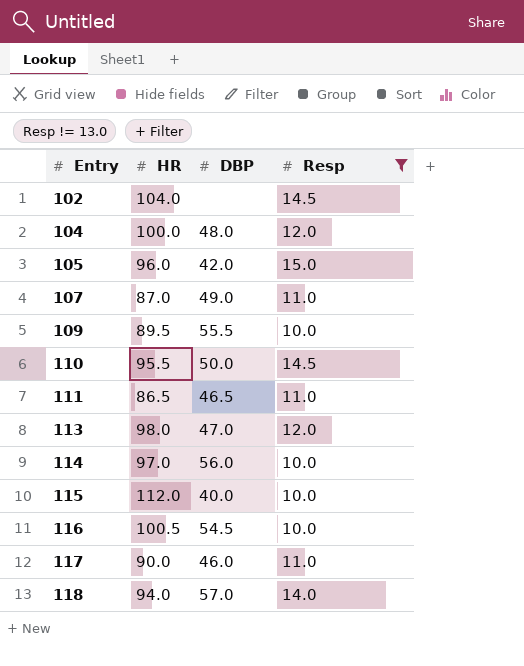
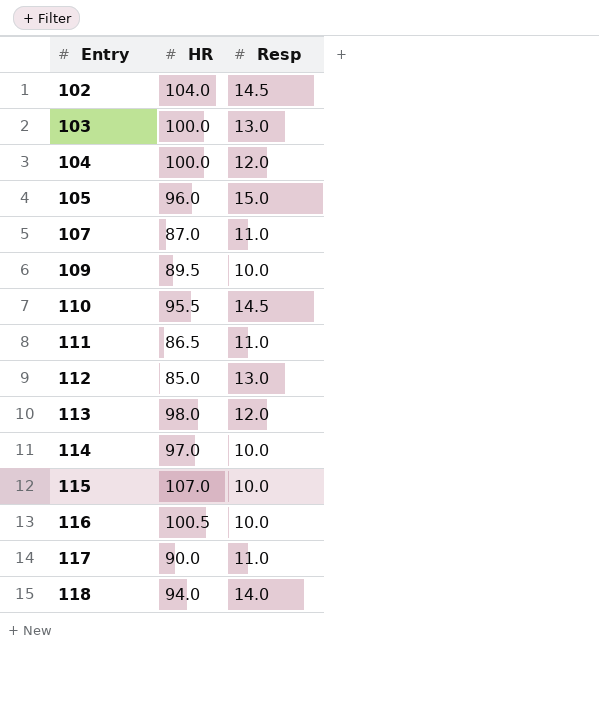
filter: Resp != 13.0 -> none
column DBP | position: 3 -> none
115 | HR: 112.0 -> 107.0

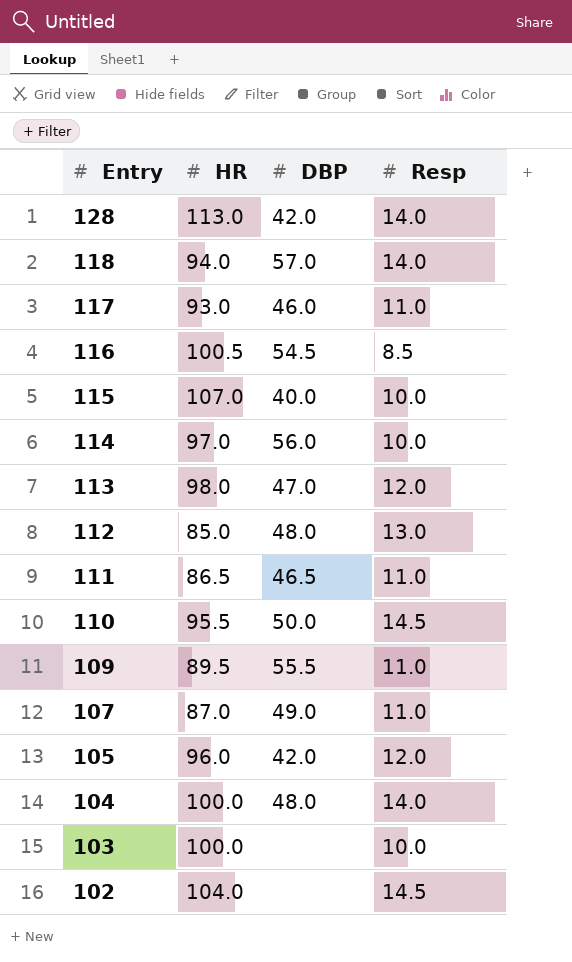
row order: Entry ascending -> Entry descending
column DBP | position: none -> 3
row 128: none -> 113.0 | 42.0 | 14.0
117 | HR: 90.0 -> 93.0
116 | Resp: 10.0 -> 8.5
109 | Resp: 10.0 -> 11.0
105 | Resp: 15.0 -> 12.0
104 | Resp: 12.0 -> 14.0
103 | Resp: 13.0 -> 10.0

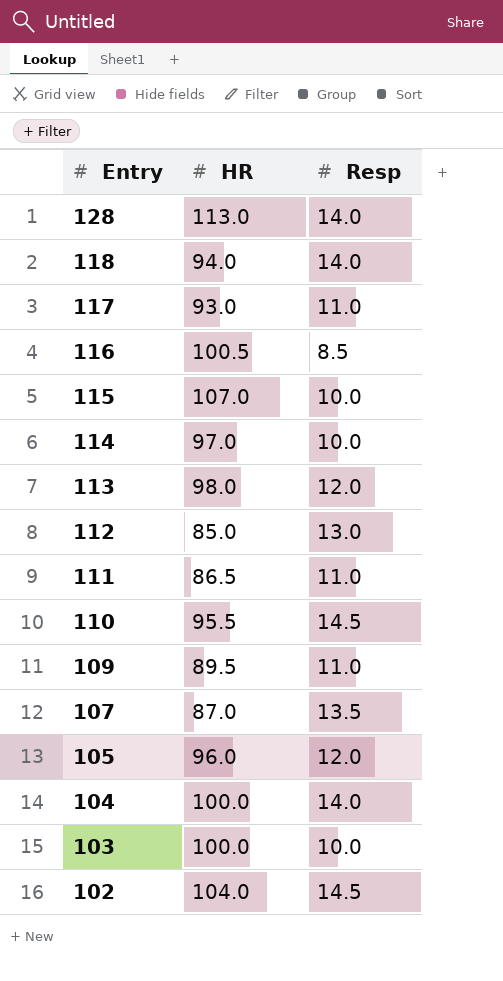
column DBP | position: 3 -> none
107 | Resp: 11.0 -> 13.5

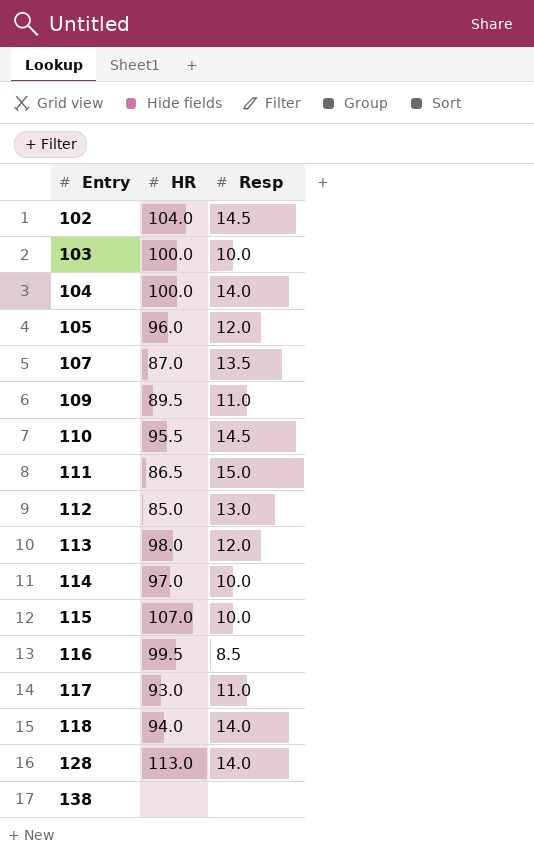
row order: Entry descending -> Entry ascending
111 | Resp: 11.0 -> 15.0
116 | HR: 100.5 -> 99.5
row 138: none -> none | none

